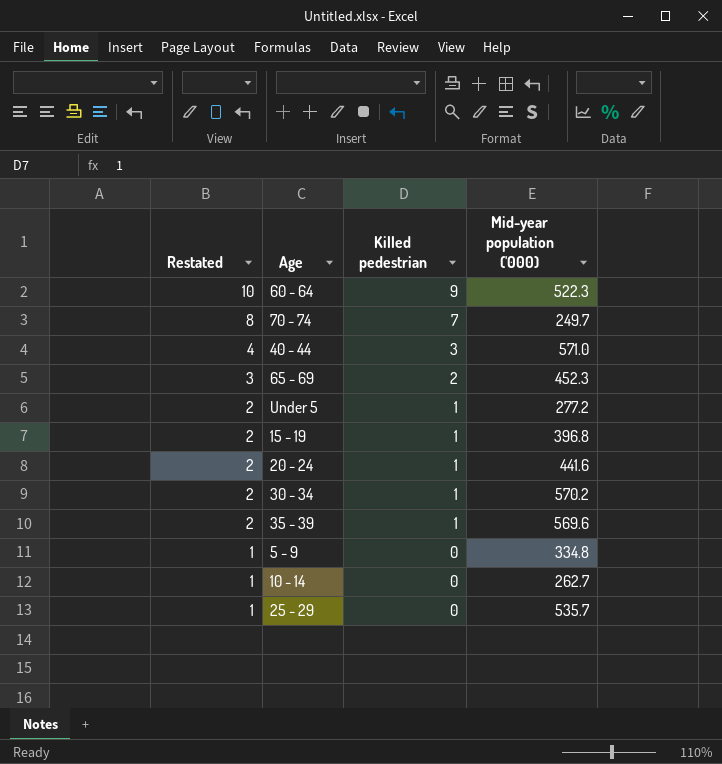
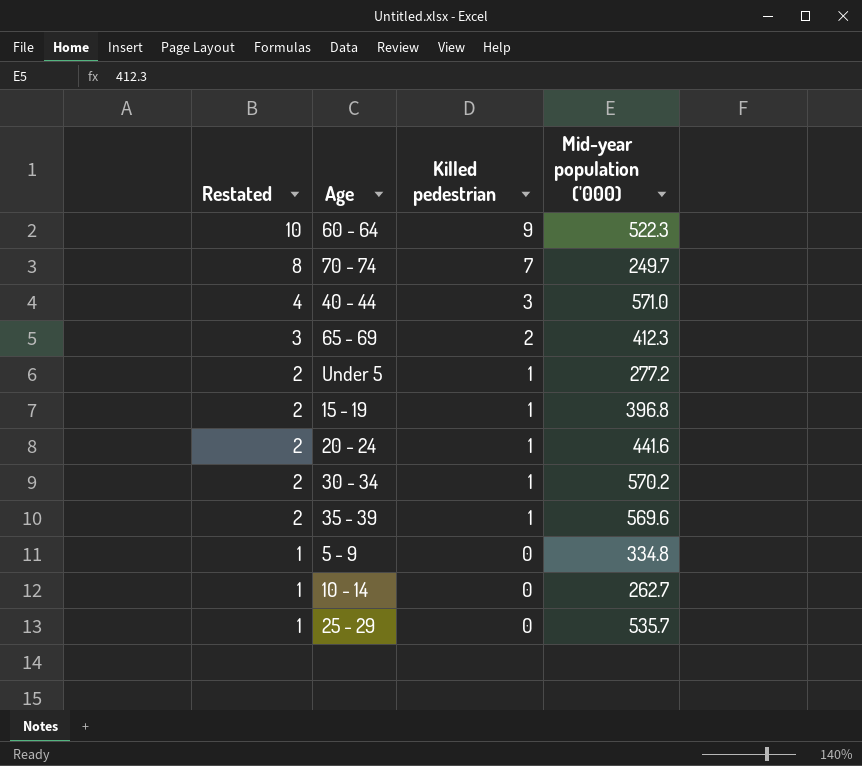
65 - 69 | Mid-year population ('000): 452.3 -> 412.3

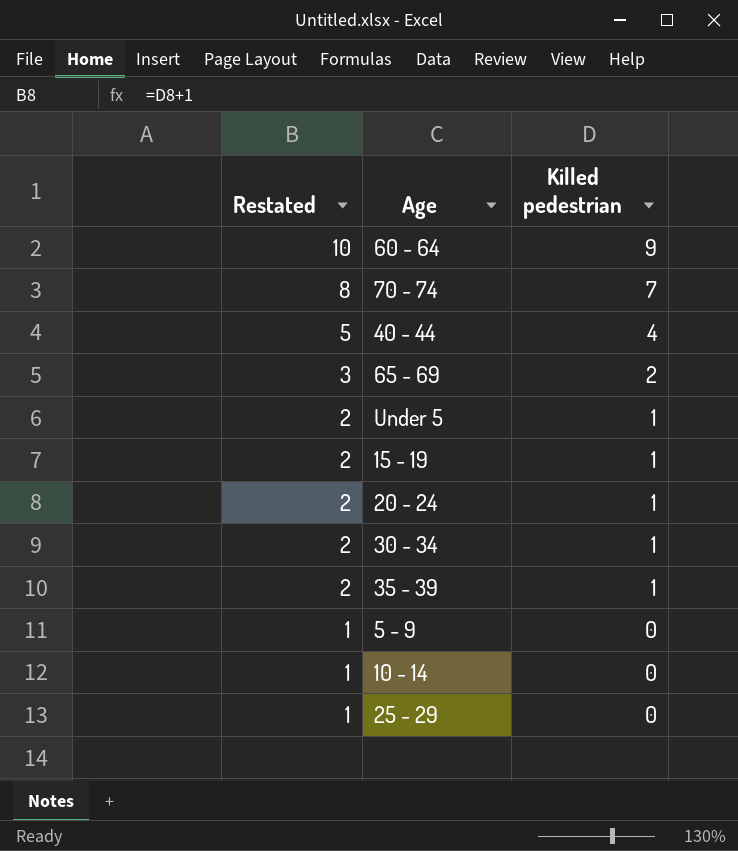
column Mid-year population ('000) | position: 4 -> none
40 - 44 | Restated: 4 -> 5
40 - 44 | Killed pedestrian: 3 -> 4

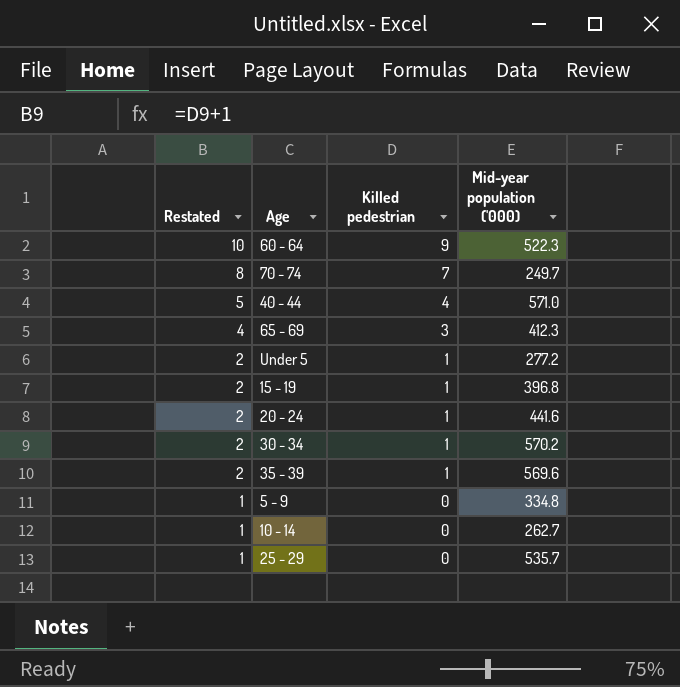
column Mid-year population ('000) | position: none -> 4
65 - 69 | Restated: 3 -> 4
65 - 69 | Killed pedestrian: 2 -> 3

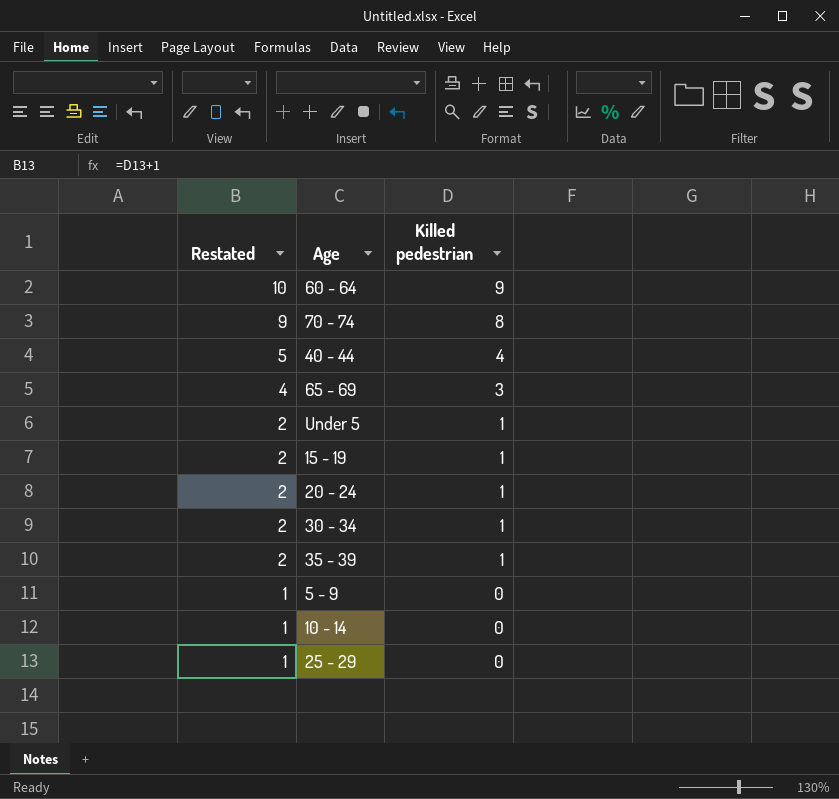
column Mid-year population ('000) | position: 4 -> none
70 - 74 | Restated: 8 -> 9
70 - 74 | Killed pedestrian: 7 -> 8

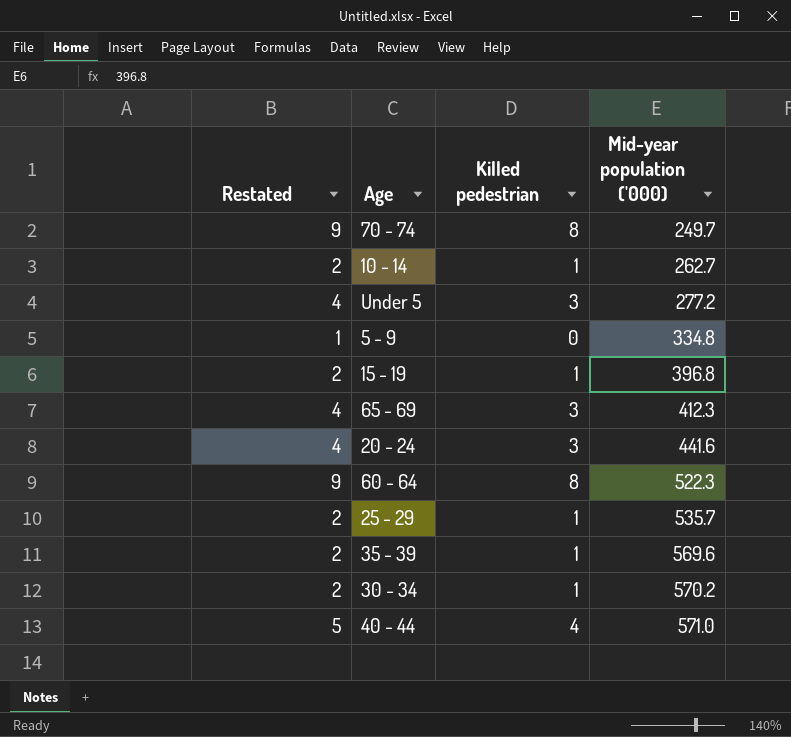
row order: Restated descending -> Mid-year population ('000) ascending
column Mid-year population ('000) | position: none -> 4
10 - 14 | Restated: 1 -> 2
10 - 14 | Killed pedestrian: 0 -> 1
Under 5 | Restated: 2 -> 4
Under 5 | Killed pedestrian: 1 -> 3
20 - 24 | Restated: 2 -> 4
20 - 24 | Killed pedestrian: 1 -> 3
60 - 64 | Restated: 10 -> 9
60 - 64 | Killed pedestrian: 9 -> 8
25 - 29 | Restated: 1 -> 2
25 - 29 | Killed pedestrian: 0 -> 1

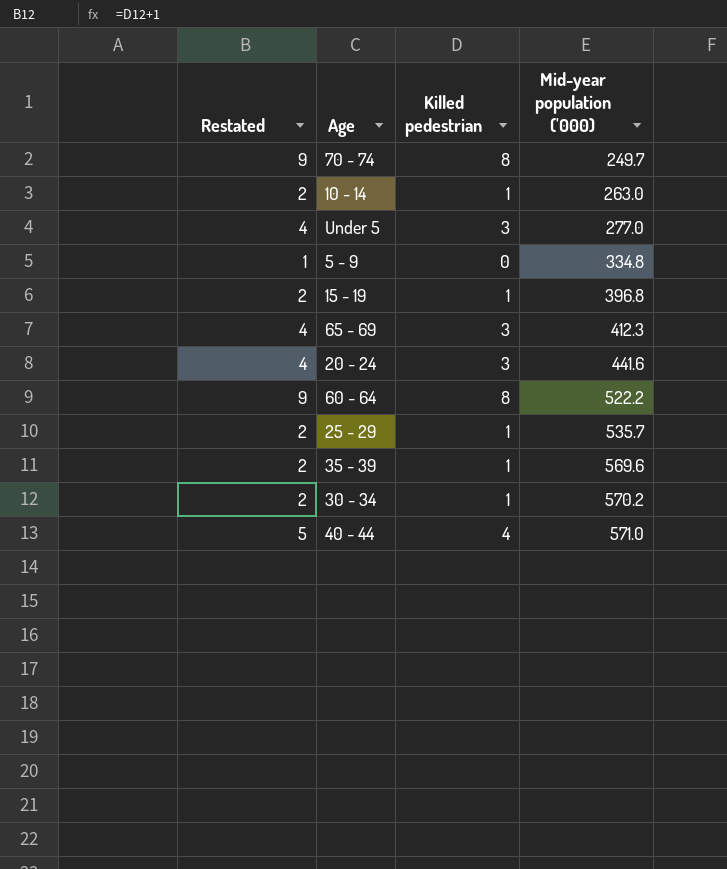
10 - 14 | Mid-year population ('000): 262.7 -> 263.0
Under 5 | Mid-year population ('000): 277.2 -> 277.0
60 - 64 | Mid-year population ('000): 522.3 -> 522.2

